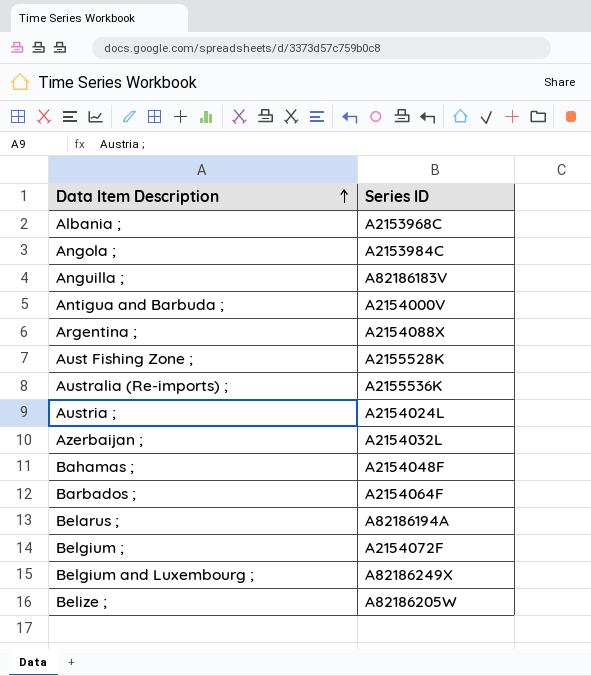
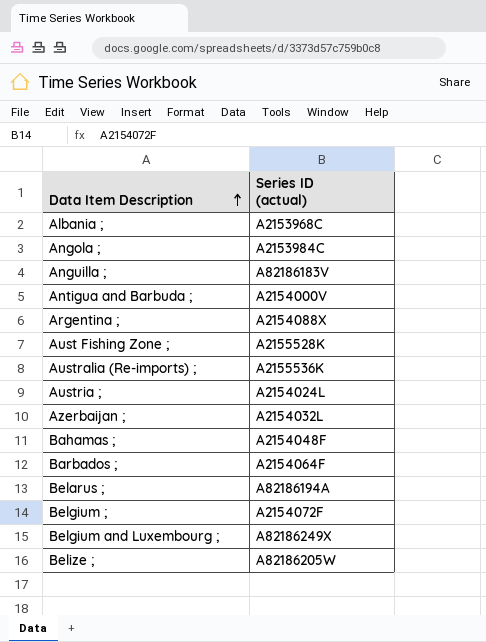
column name: Series ID -> Series ID (actual)

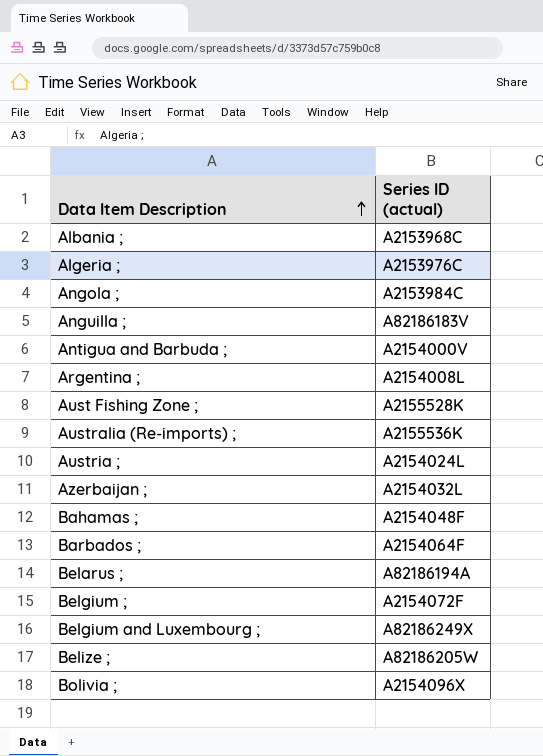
row Algeria ;: none -> A2153976C
Argentina ; | Series ID (actual): A2154088X -> A2154008L
row Bolivia ;: none -> A2154096X

